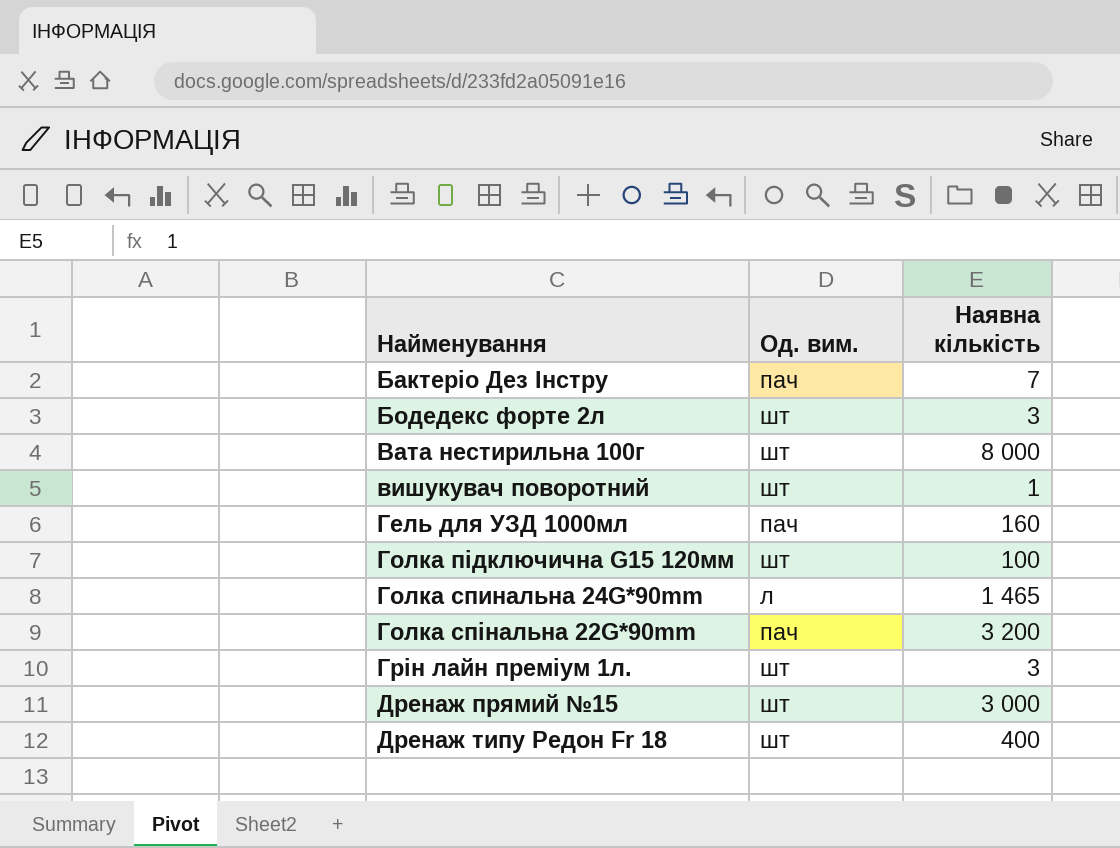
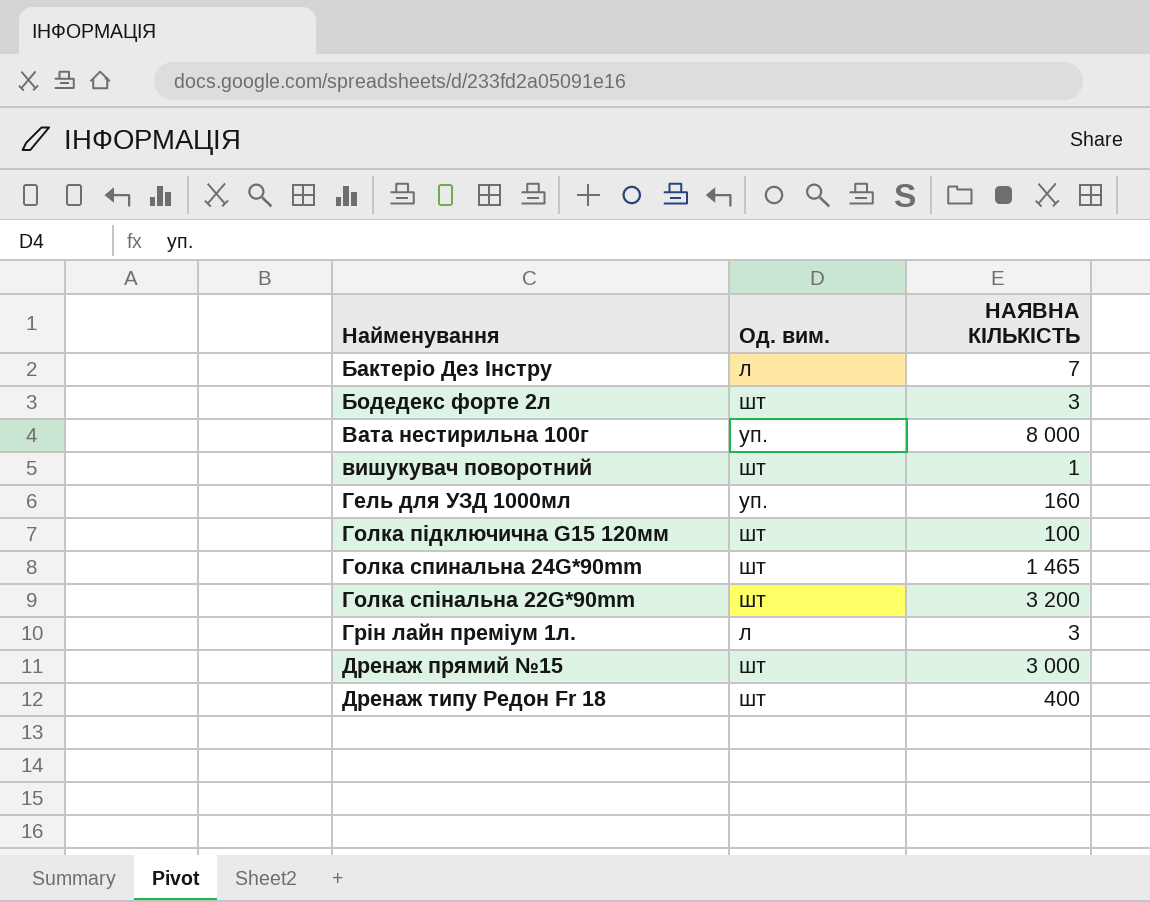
column name: Наявна кількість -> НАЯВНА КІЛЬКІСТЬ
Бактеріо Дез Інстру | Од. вим.: пач -> л
Вата нестирильна 100г | Од. вим.: шт -> уп.
Гель для УЗД 1000мл | Од. вим.: пач -> уп.
Голка спинальна 24G*90mm | Од. вим.: л -> шт
Голка спінальна 22G*90mm | Од. вим.: пач -> шт
Грін лайн преміум 1л. | Од. вим.: шт -> л

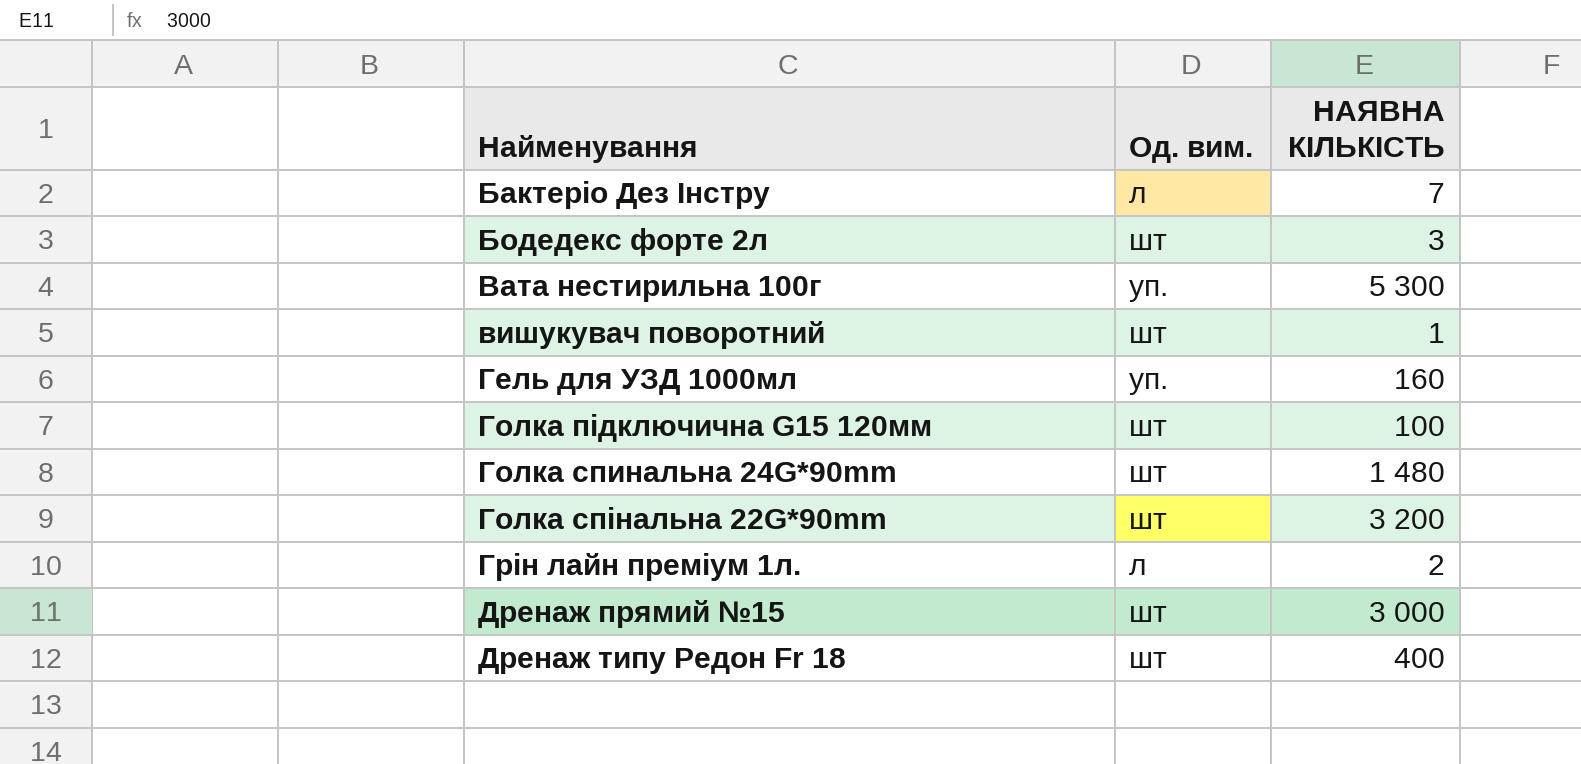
Вата нестирильна 100г | НАЯВНА КІЛЬКІСТЬ: 8 000 -> 5 300
Голка спинальна 24G*90mm | НАЯВНА КІЛЬКІСТЬ: 1 465 -> 1 480
Грін лайн преміум 1л. | НАЯВНА КІЛЬКІСТЬ: 3 -> 2

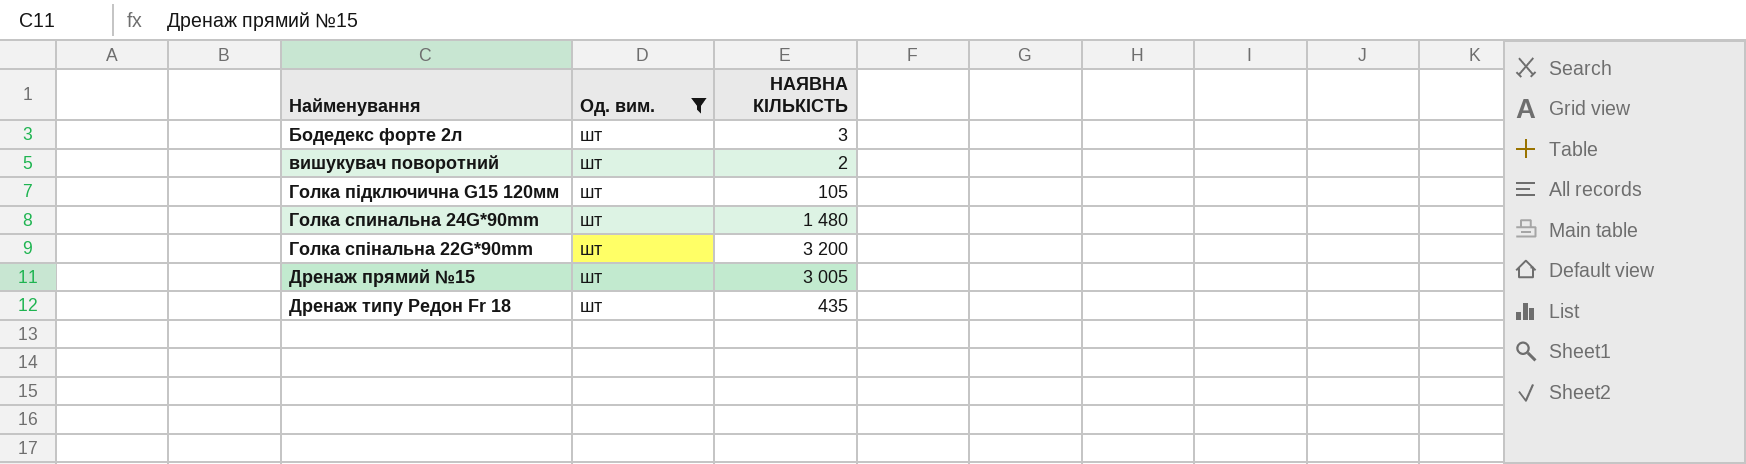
filter: none -> Од. вим. = шт
вишукувач поворотний | НАЯВНА КІЛЬКІСТЬ: 1 -> 2
Голка підключична G15 120мм | НАЯВНА КІЛЬКІСТЬ: 100 -> 105
Дренаж прямий №15 | НАЯВНА КІЛЬКІСТЬ: 3 000 -> 3 005
Дренаж типу Редон Fr 18 | НАЯВНА КІЛЬКІСТЬ: 400 -> 435

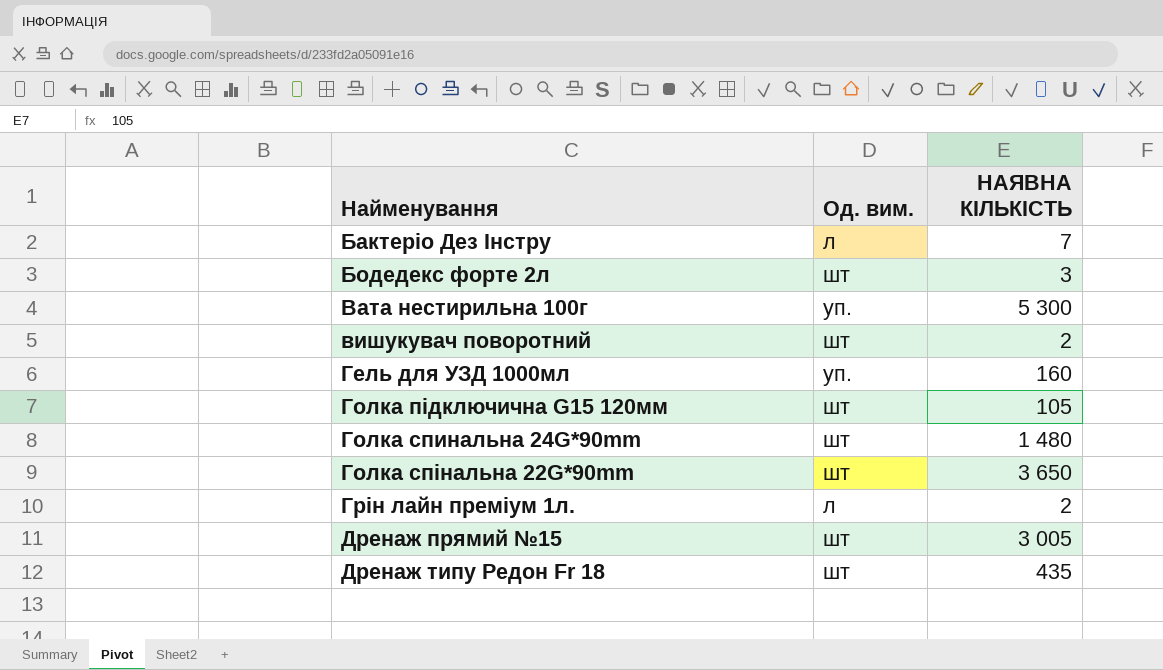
filter: Од. вим. = шт -> none
Голка спінальна 22G*90mm | НАЯВНА КІЛЬКІСТЬ: 3 200 -> 3 650

